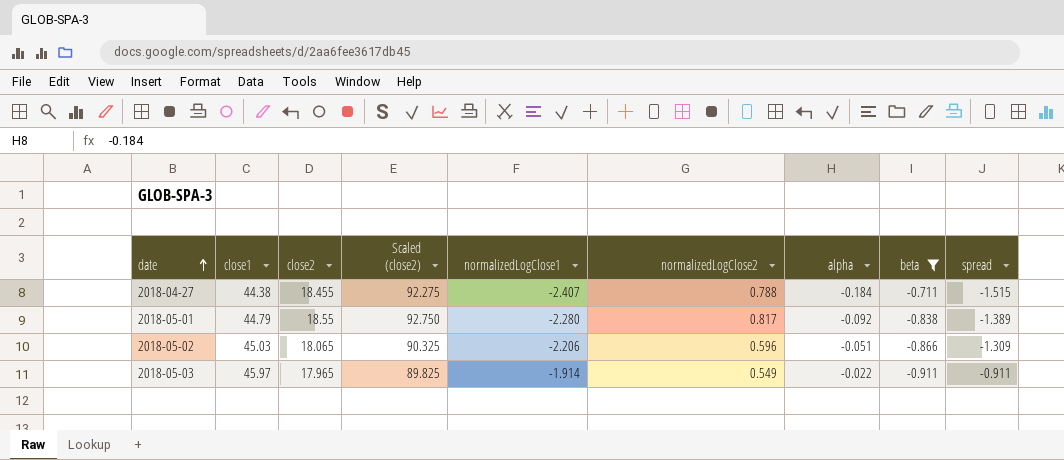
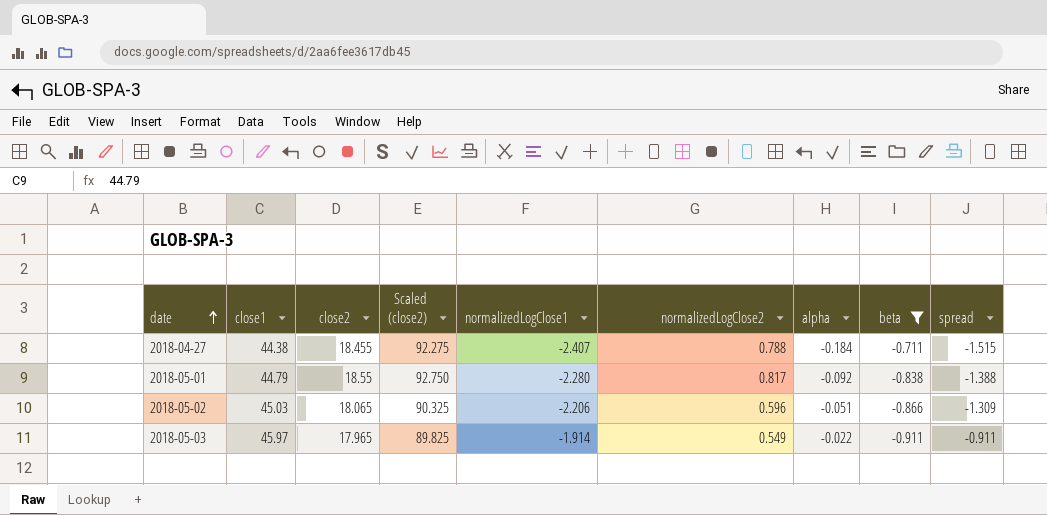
2018-05-01 | spread: -1.389 -> -1.388

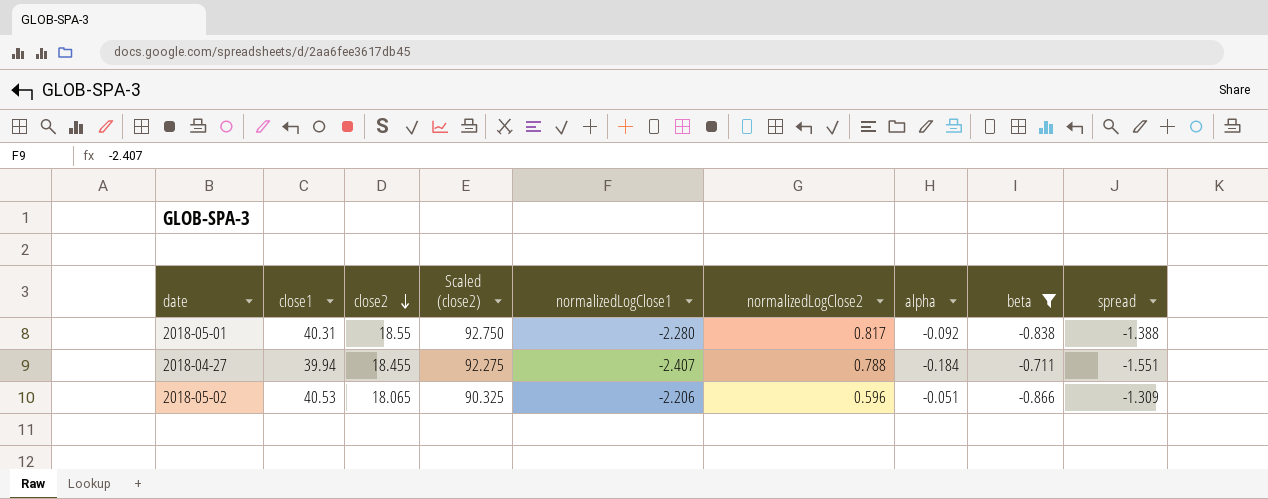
row order: date ascending -> close2 descending
row 2018-05-03: 45.97 | 17.965 | 89.825 | -1.914 | 0.549 | -0.022 | -0.911 | -0.911 -> none
2018-05-01 | close1: 44.79 -> 40.31
2018-04-27 | close1: 44.38 -> 39.94
2018-04-27 | spread: -1.515 -> -1.551
2018-05-02 | close1: 45.03 -> 40.53

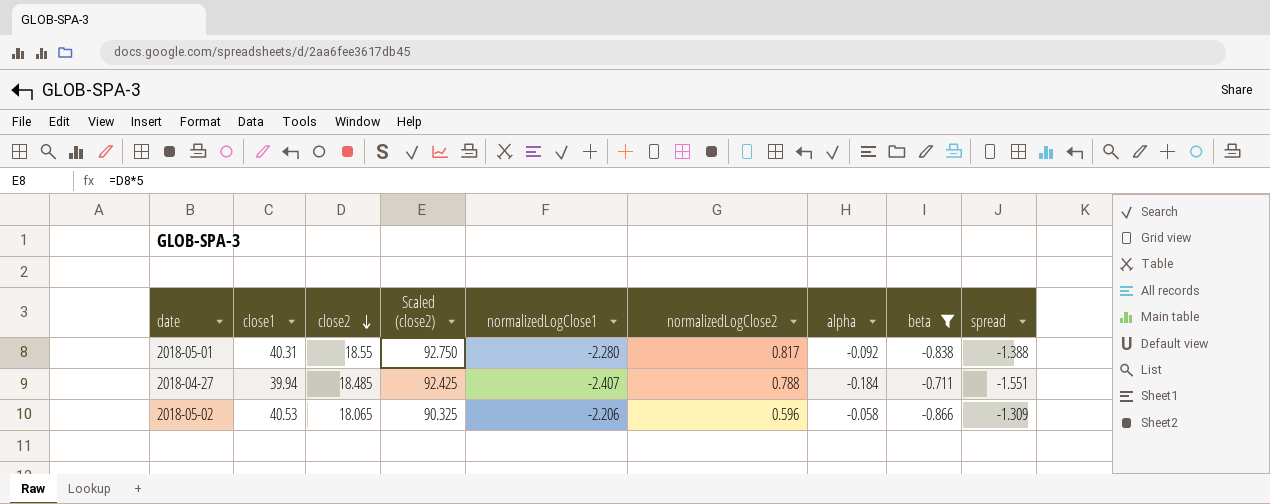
2018-04-27 | close2: 18.455 -> 18.485
2018-04-27 | Scaled (close2): 92.275 -> 92.425
2018-05-02 | alpha: -0.051 -> -0.058

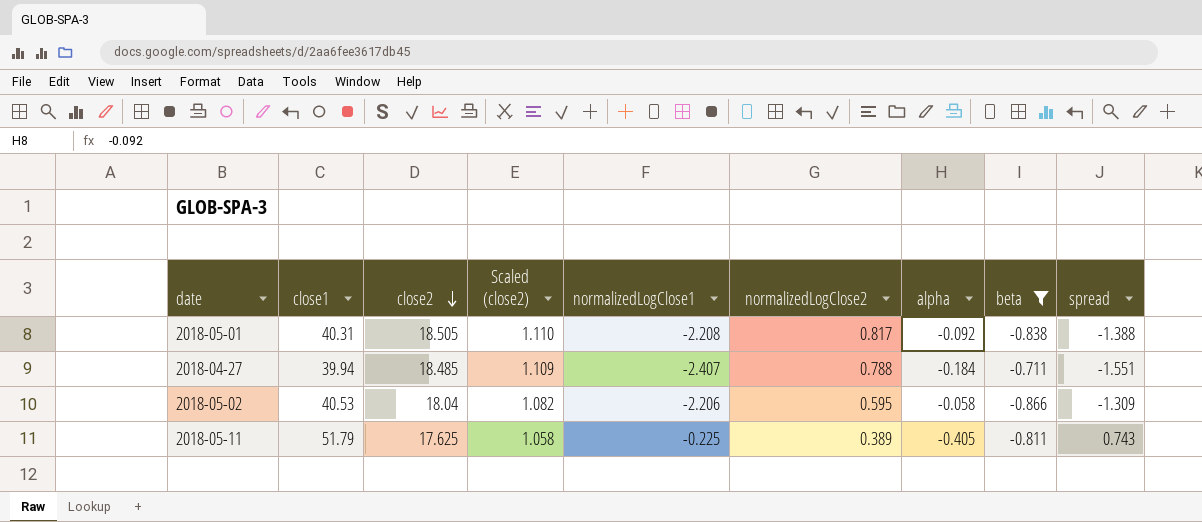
column Scaled (close2) | formula: [close2] * 5 -> [close2] * 0.06
2018-05-01 | close2: 18.55 -> 18.505
2018-05-01 | normalizedLogClose1: -2.280 -> -2.208
2018-05-02 | close2: 18.065 -> 18.04
2018-05-02 | normalizedLogClose2: 0.596 -> 0.595
row 2018-05-11: none -> 51.79 | 17.625 | 1.058 | -0.225 | 0.389 | -0.405 | -0.811 | 0.743

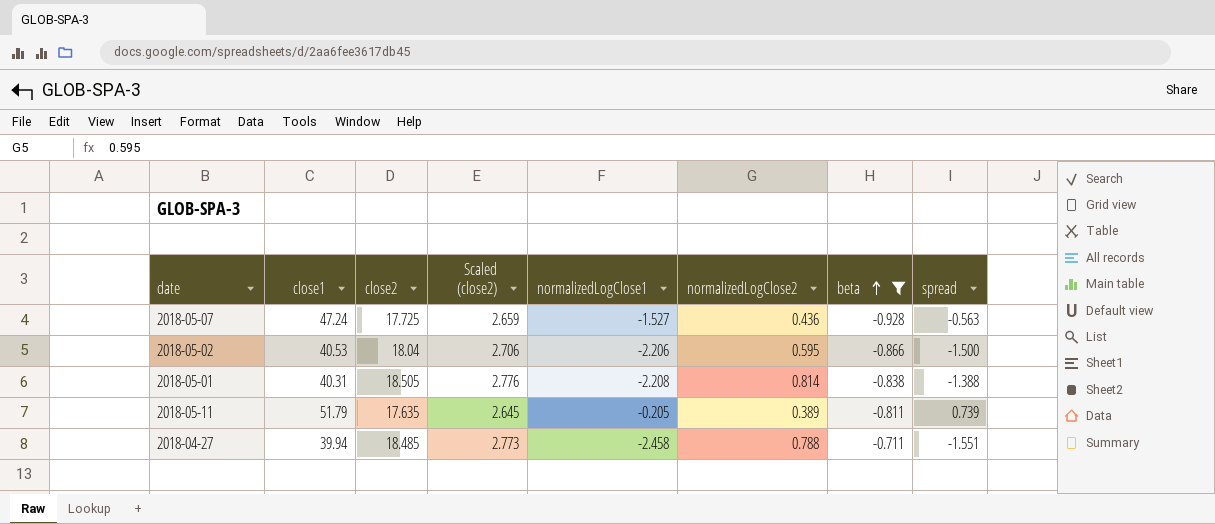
row order: close2 descending -> beta ascending
column alpha | position: 7 -> none
column Scaled (close2) | formula: [close2] * 0.06 -> [close2] * 0.15
row 2018-05-07: none -> 47.24 | 17.725 | 2.659 | -1.527 | 0.436 | -0.928 | -0.563
2018-05-02 | spread: -1.309 -> -1.500
2018-05-01 | normalizedLogClose2: 0.817 -> 0.814
2018-05-11 | close2: 17.625 -> 17.635
2018-05-11 | normalizedLogClose1: -0.225 -> -0.205
2018-05-11 | spread: 0.743 -> 0.739
2018-04-27 | normalizedLogClose1: -2.407 -> -2.458

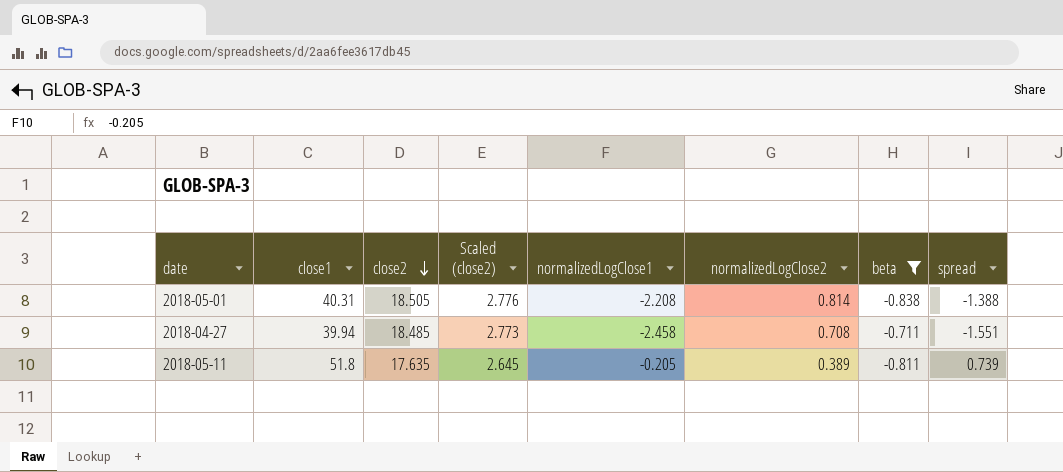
row order: beta ascending -> close2 descending
row 2018-05-07: 47.24 | 17.725 | 2.659 | -1.527 | 0.436 | -0.928 | -0.563 -> none
row 2018-05-02: 40.53 | 18.04 | 2.706 | -2.206 | 0.595 | -0.866 | -1.500 -> none
2018-04-27 | normalizedLogClose2: 0.788 -> 0.708
2018-05-11 | close1: 51.79 -> 51.8

